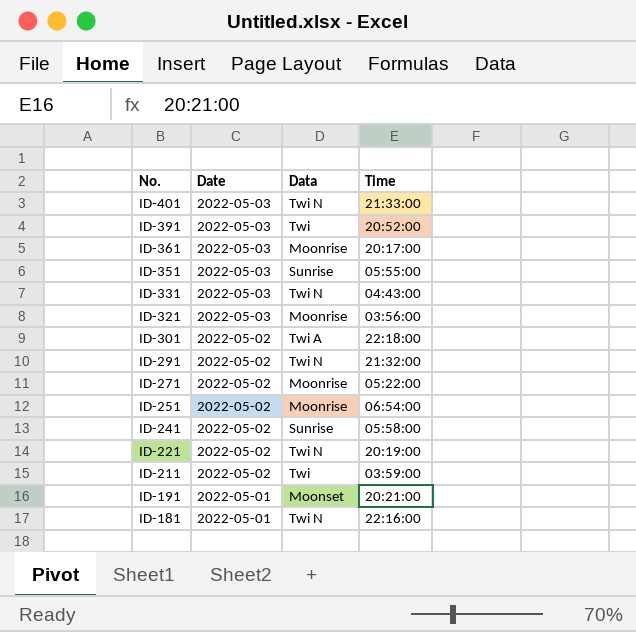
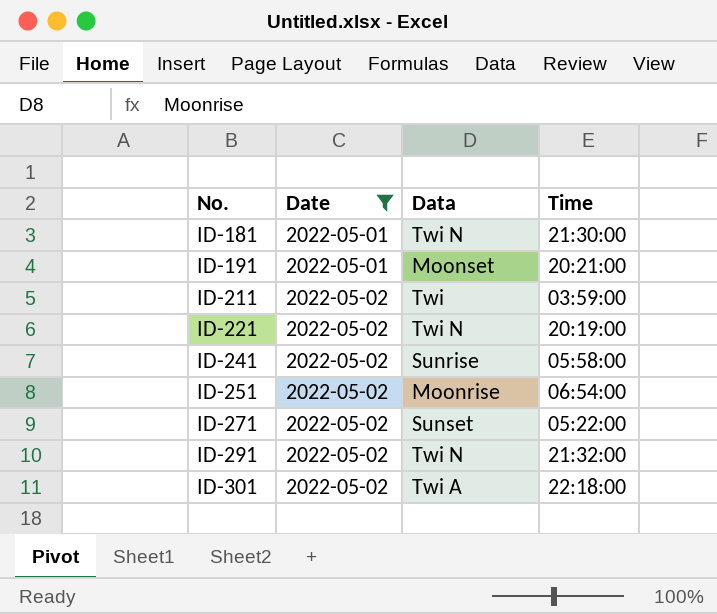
filter: none -> Date != 2022-05-03
row order: No. descending -> No. ascending
ID-181 | Time: 22:16:00 -> 21:30:00
ID-271 | Data: Moonrise -> Sunset

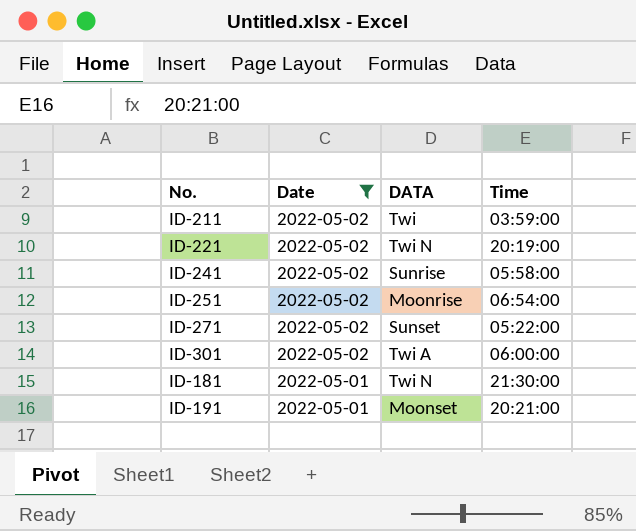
row order: No. ascending -> Date descending
column name: Data -> DATA
row ID-291: 2022-05-02 | Twi N | 21:32:00 -> none
ID-301 | Time: 22:18:00 -> 06:00:00

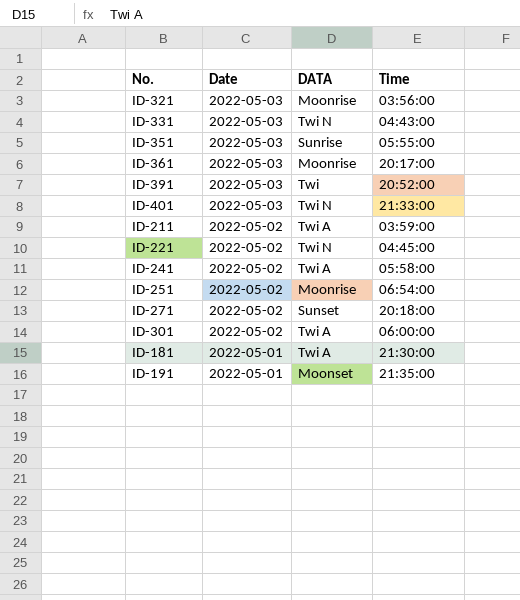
filter: Date != 2022-05-03 -> none
ID-211 | DATA: Twi -> Twi A
ID-221 | Time: 20:19:00 -> 04:45:00
ID-241 | DATA: Sunrise -> Twi A
ID-271 | Time: 05:22:00 -> 20:18:00
ID-181 | DATA: Twi N -> Twi A
ID-191 | Time: 20:21:00 -> 21:35:00

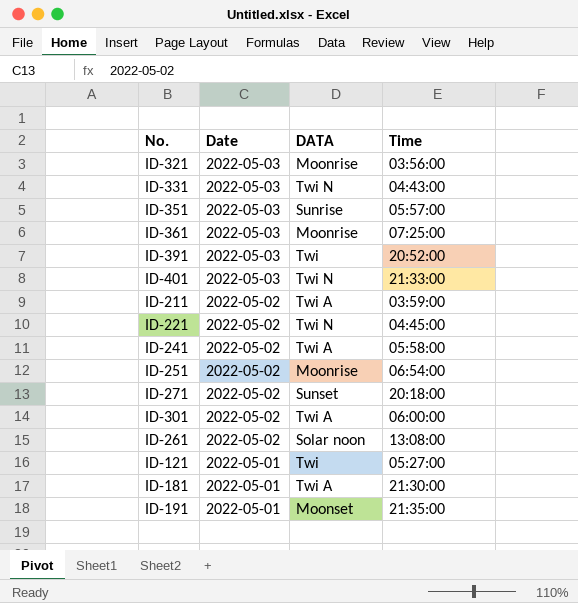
ID-351 | Time: 05:55:00 -> 05:57:00
ID-361 | Time: 20:17:00 -> 07:25:00
row ID-261: none -> 2022-05-02 | Solar noon | 13:08:00
row ID-121: none -> 2022-05-01 | Twi | 05:27:00

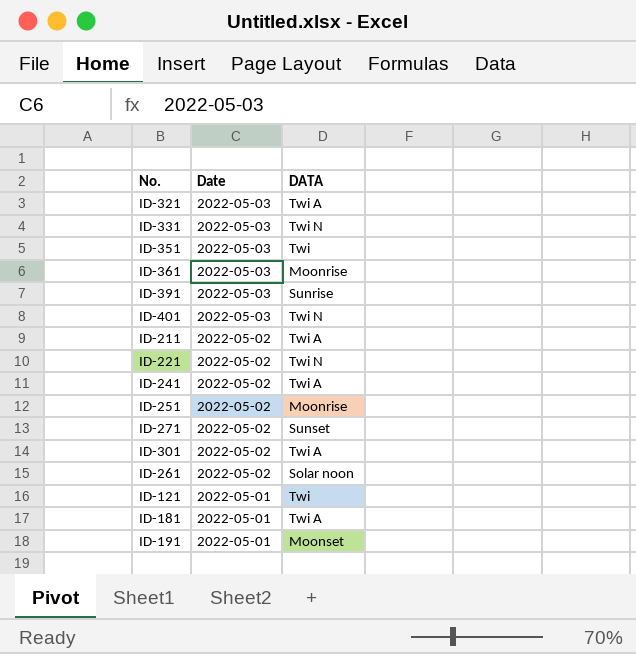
column Time | position: 4 -> none
ID-321 | DATA: Moonrise -> Twi A
ID-351 | DATA: Sunrise -> Twi
ID-391 | DATA: Twi -> Sunrise

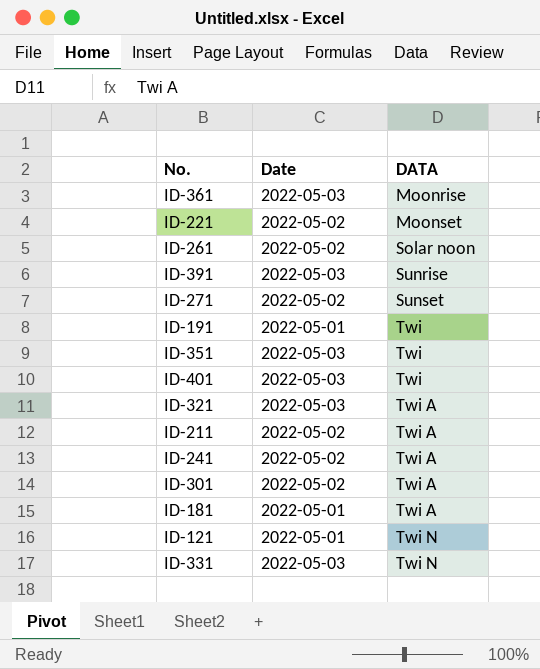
row order: Date descending -> DATA ascending
row ID-251: 2022-05-02 | Moonrise -> none
ID-221 | DATA: Twi N -> Moonset
ID-191 | DATA: Moonset -> Twi
ID-401 | DATA: Twi N -> Twi
ID-121 | DATA: Twi -> Twi N

